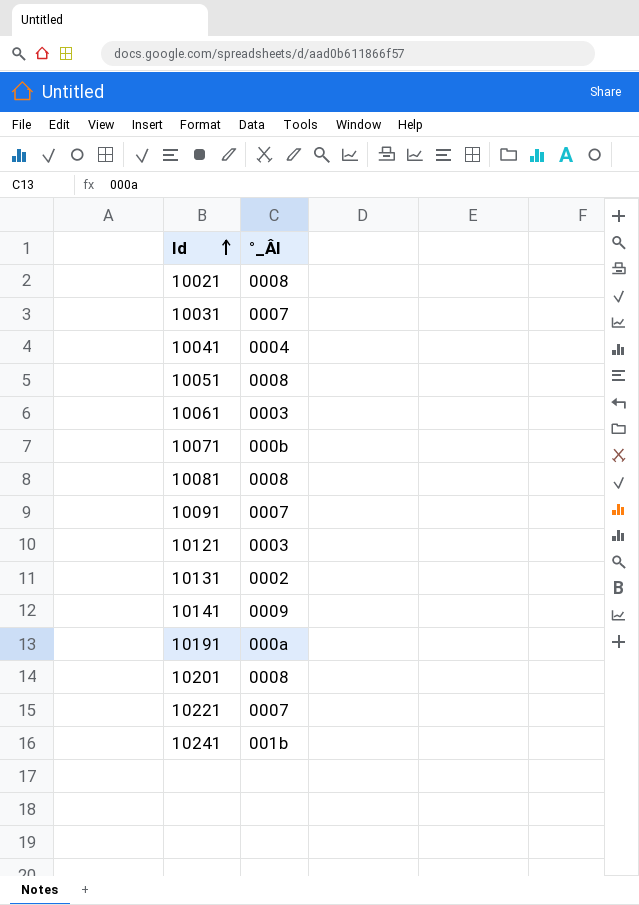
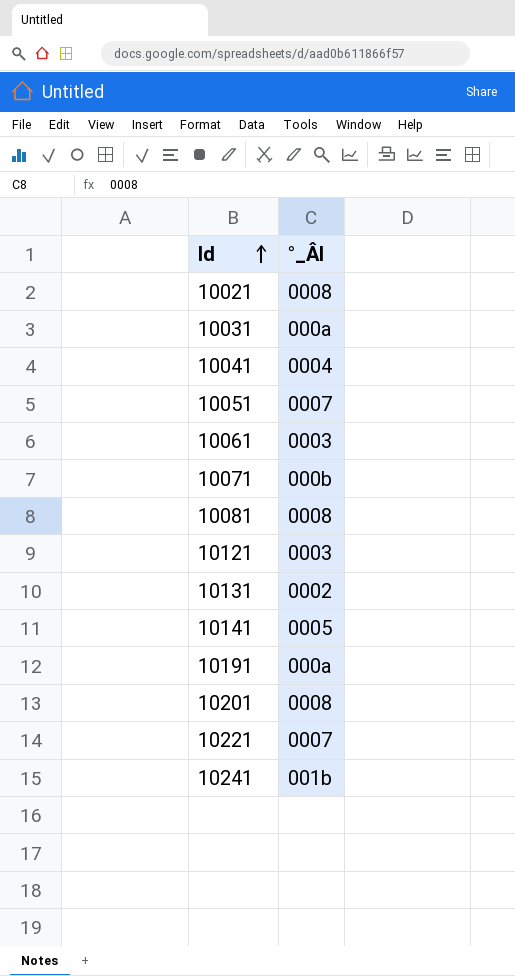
row 10091: 0007 -> none
10031 | °_ÂI: 0007 -> 000a
10051 | °_ÂI: 0008 -> 0007
10141 | °_ÂI: 0009 -> 0005

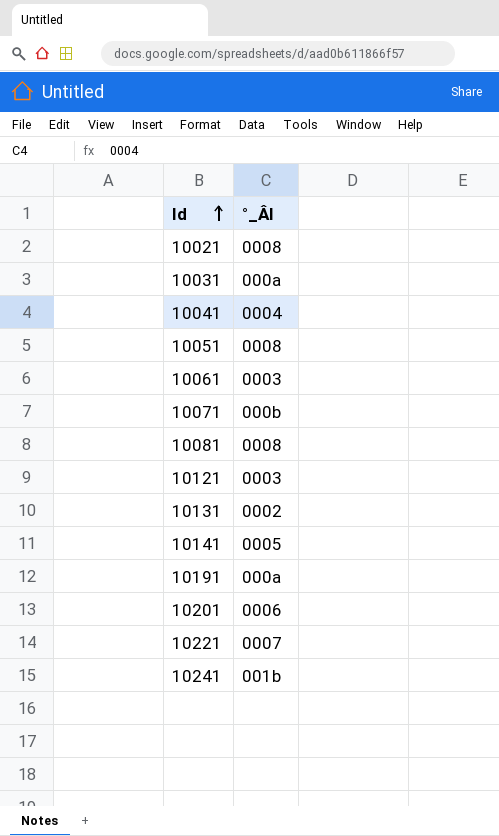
10051 | °_ÂI: 0007 -> 0008
10201 | °_ÂI: 0008 -> 0006

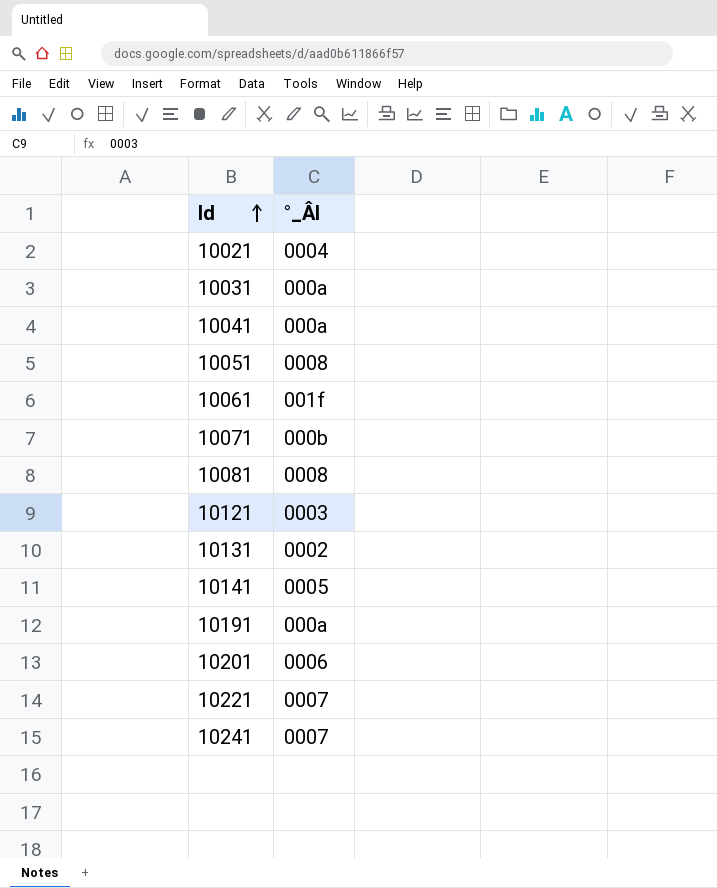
10021 | °_ÂI: 0008 -> 0004
10041 | °_ÂI: 0004 -> 000a
10061 | °_ÂI: 0003 -> 001f
10241 | °_ÂI: 001b -> 0007

